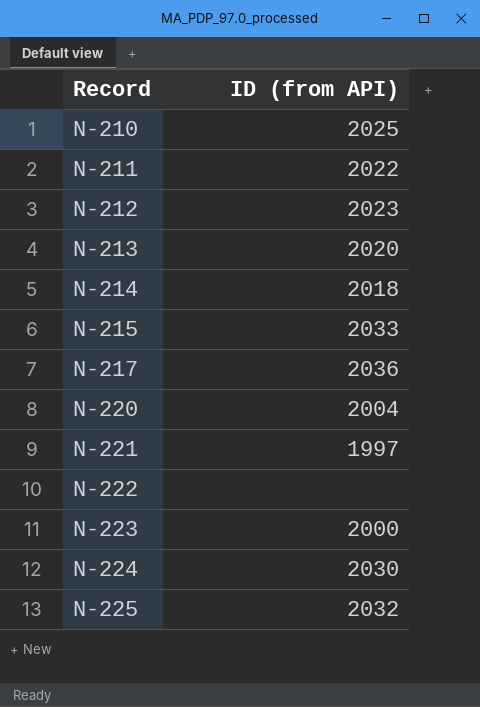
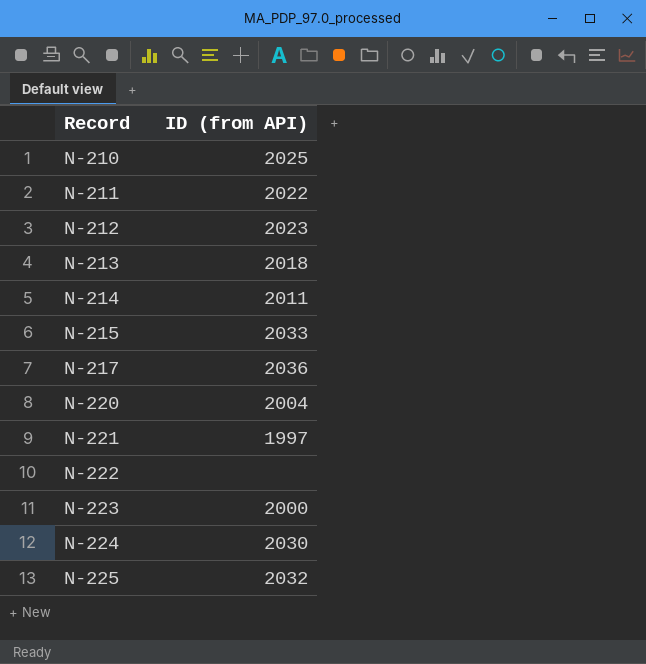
N-213 | ID (from API): 2020 -> 2018
N-214 | ID (from API): 2018 -> 2011

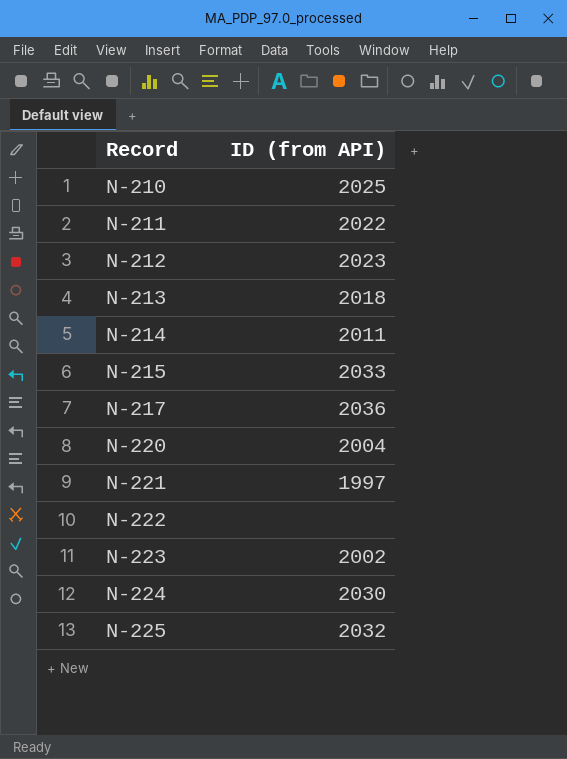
N-223 | ID (from API): 2000 -> 2002

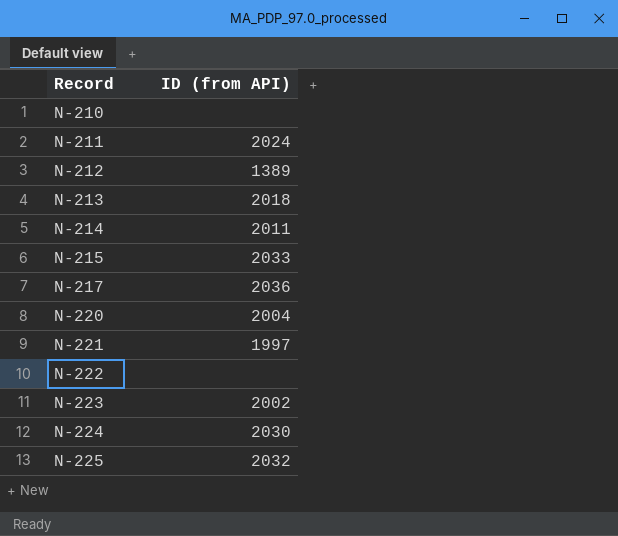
N-210 | ID (from API): 2025 -> none
N-211 | ID (from API): 2022 -> 2024
N-212 | ID (from API): 2023 -> 1389

